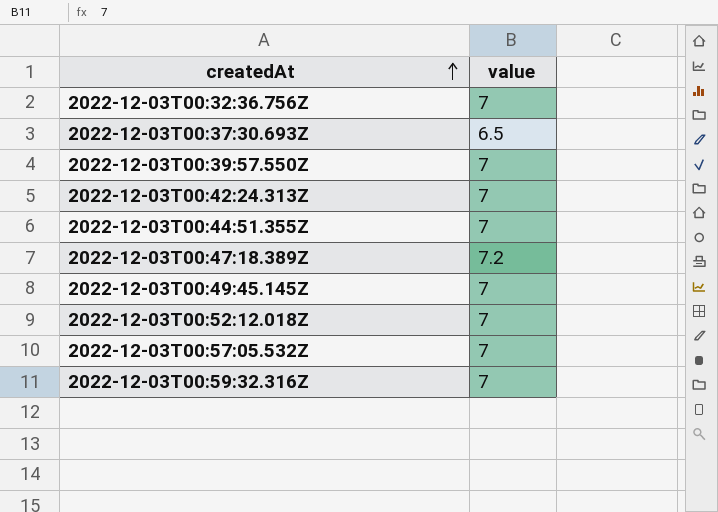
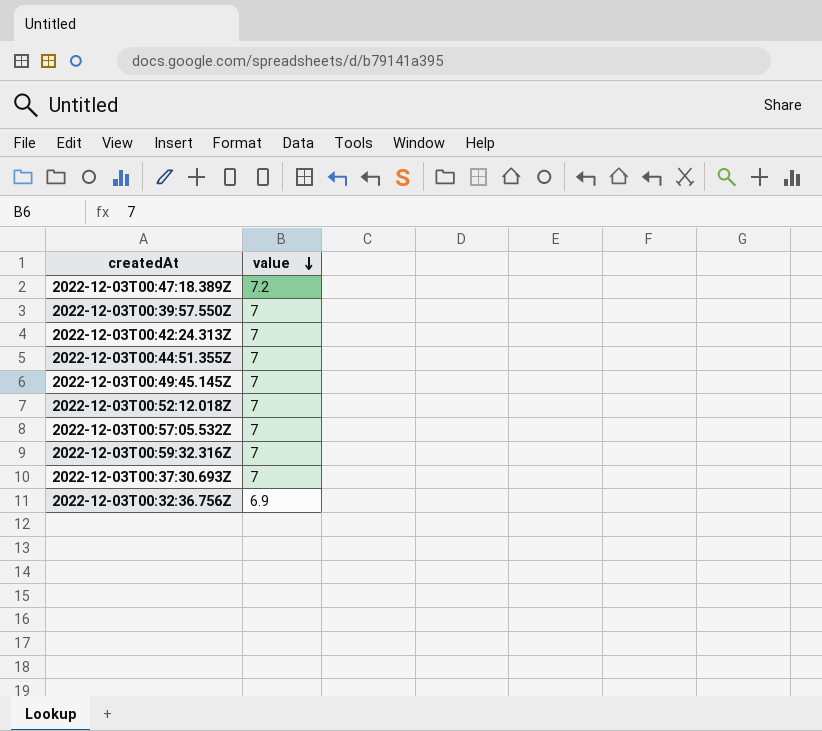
row order: createdAt ascending -> value descending
2022-12-03T00:37:30.693Z | value: 6.5 -> 7
2022-12-03T00:32:36.756Z | value: 7 -> 6.9

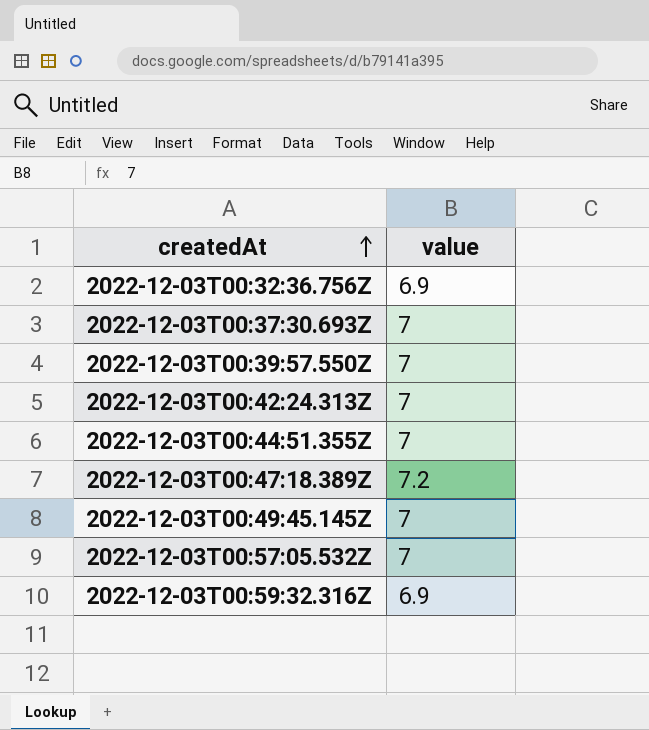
row order: value descending -> createdAt ascending
row 2022-12-03T00:52:12.018Z: 7 -> none
2022-12-03T00:59:32.316Z | value: 7 -> 6.9

